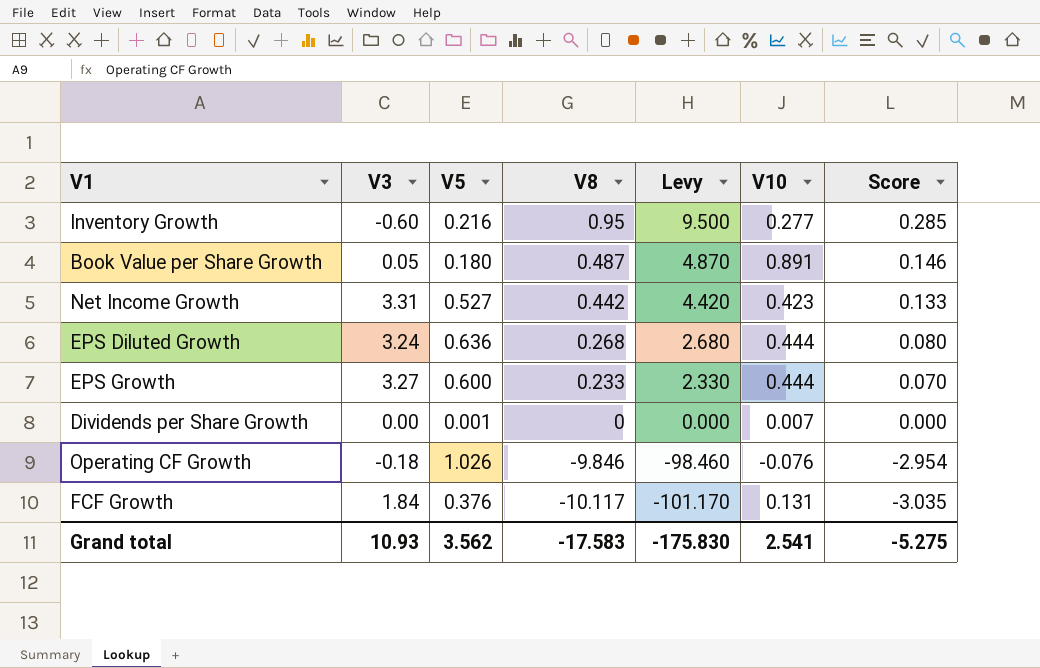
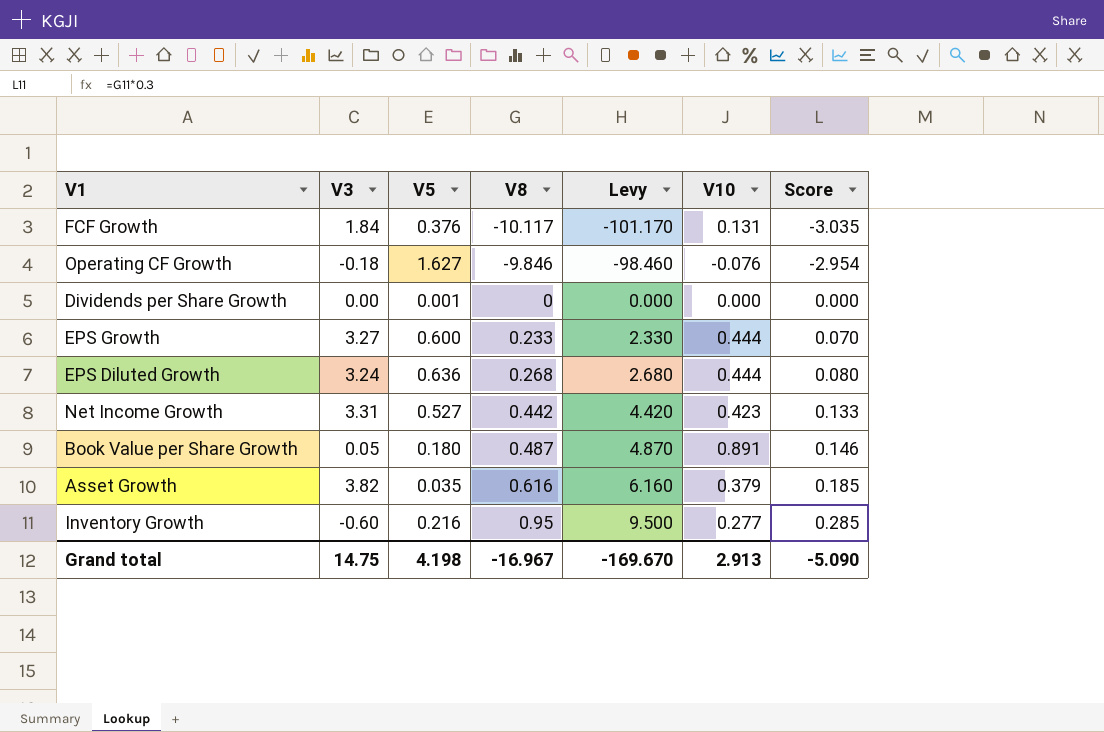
row order: V8 descending -> V8 ascending
Operating CF Growth | V5: 1.026 -> 1.627
Dividends per Share Growth | V10: 0.007 -> 0.000
row Asset Growth: none -> 3.82 | 0.035 | 0.616 | 6.160 | 0.379 | 0.185
Grand total | V3: 10.93 -> 14.75
Grand total | V5: 3.562 -> 4.198
Grand total | V8: -17.583 -> -16.967
Grand total | Levy: -175.830 -> -169.670
Grand total | V10: 2.541 -> 2.913
Grand total | Score: -5.275 -> -5.090

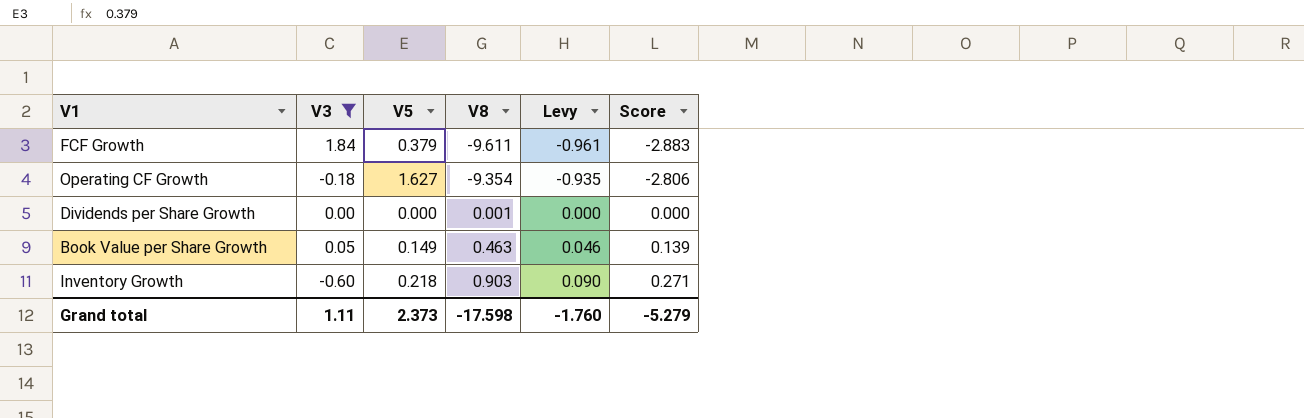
filter: none -> V3 <= 1.84
column V10 | position: 6 -> none
column Levy | formula: [V8] * 10 -> [V8] * 0.1
FCF Growth | V5: 0.376 -> 0.379
FCF Growth | V8: -10.117 -> -9.611
FCF Growth | Score: -3.035 -> -2.883
Operating CF Growth | V8: -9.846 -> -9.354
Operating CF Growth | Score: -2.954 -> -2.806
Dividends per Share Growth | V5: 0.001 -> 0.000
Dividends per Share Growth | V8: 0 -> 0.001
Book Value per Share Growth | V5: 0.180 -> 0.149
Book Value per Share Growth | V8: 0.487 -> 0.463
Book Value per Share Growth | Score: 0.146 -> 0.139
Inventory Growth | V5: 0.216 -> 0.218
Inventory Growth | V8: 0.95 -> 0.903
Inventory Growth | Score: 0.285 -> 0.271
Grand total | V3: 14.75 -> 1.11
Grand total | V5: 4.198 -> 2.373
Grand total | V8: -16.967 -> -17.598
Grand total | Levy: -169.670 -> -1.760
Grand total | Score: -5.090 -> -5.279

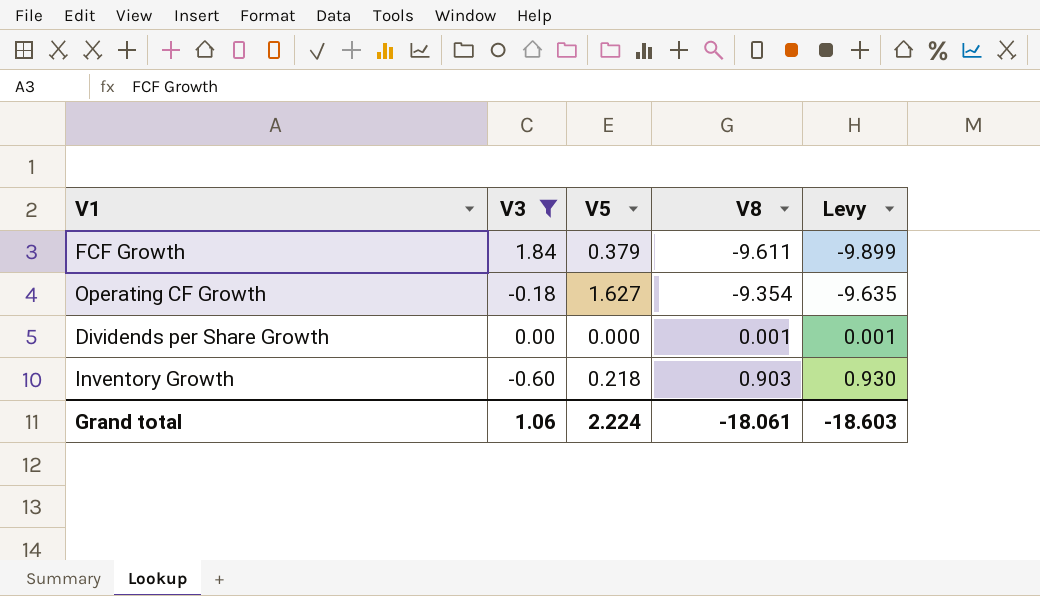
column Score | formula: [V8] * 0.3 -> none
column Levy | formula: [V8] * 0.1 -> [V8] * 1.03
row Book Value per Share Growth: 0.05 | 0.149 | 0.463 | 0.046 | 0.139 -> none
Grand total | V3: 1.11 -> 1.06
Grand total | V5: 2.373 -> 2.224
Grand total | V8: -17.598 -> -18.061
Grand total | Levy: -1.760 -> -18.603

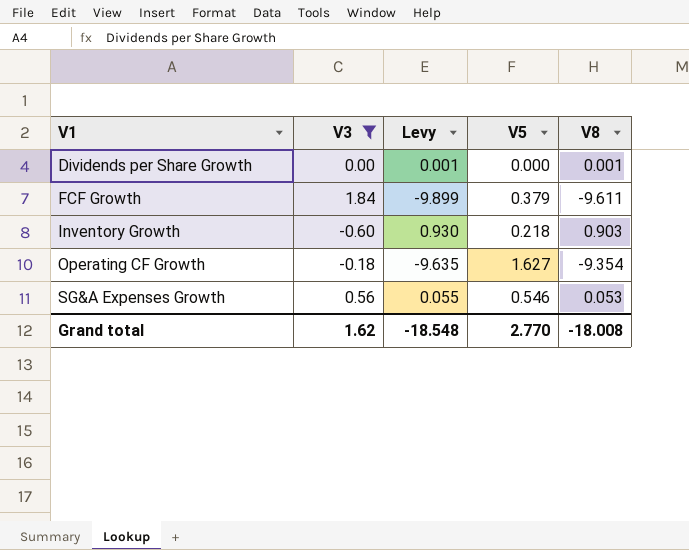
row order: V8 ascending -> V1 ascending
column Levy | position: 5 -> 3
row SG&A Expenses Growth: none -> 0.56 | 0.055 | 0.546 | 0.053
Grand total | V3: 1.06 -> 1.62
Grand total | Levy: -18.603 -> -18.548
Grand total | V5: 2.224 -> 2.770
Grand total | V8: -18.061 -> -18.008

